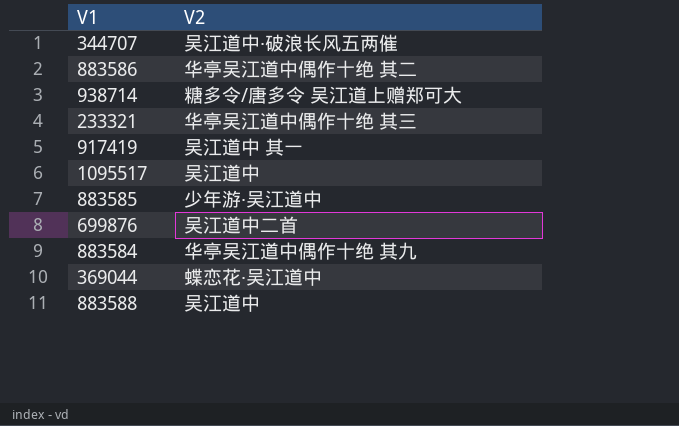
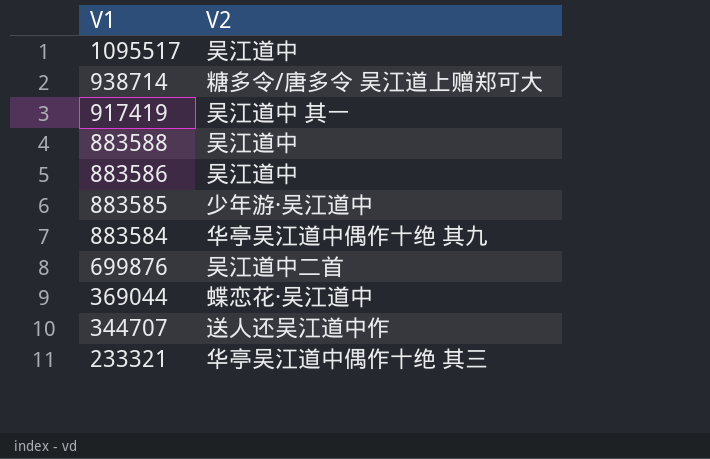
row order: none -> V1 descending
883586 | V2: 华亭吴江道中偶作十绝 其二 -> 吴江道中
344707 | V2: 吴江道中·破浪长风五两催 -> 送人还吴江道中作

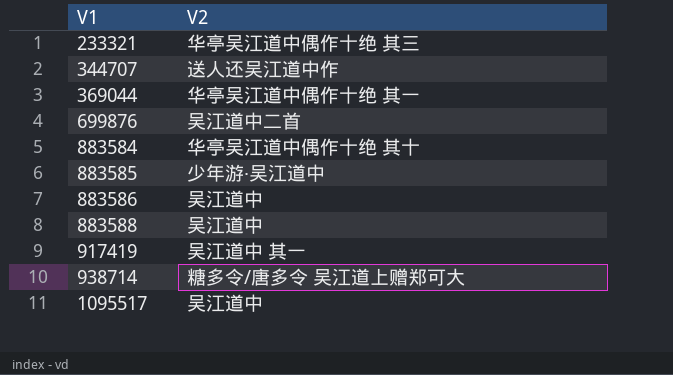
row order: V1 descending -> V1 ascending
369044 | V2: 蝶恋花·吴江道中 -> 华亭吴江道中偶作十绝 其一
883584 | V2: 华亭吴江道中偶作十绝 其九 -> 华亭吴江道中偶作十绝 其十

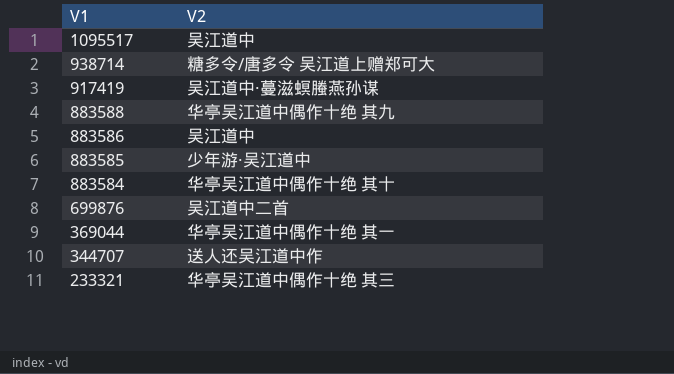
row order: V1 ascending -> V1 descending
917419 | V2: 吴江道中 其一 -> 吴江道中·蔓滋螟螣燕孙谋
883588 | V2: 吴江道中 -> 华亭吴江道中偶作十绝 其九

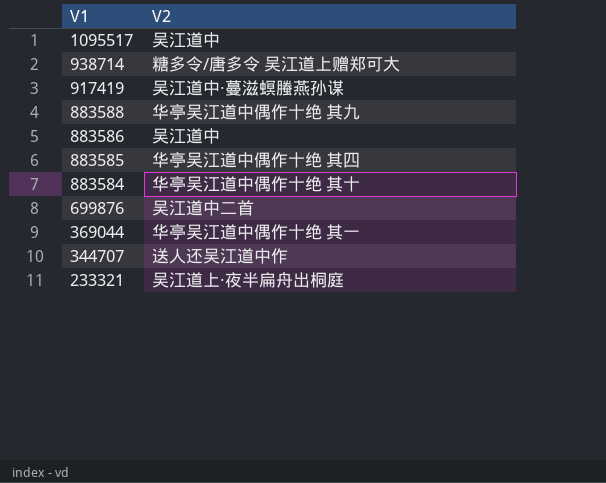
883585 | V2: 少年游·吴江道中 -> 华亭吴江道中偶作十绝 其四
233321 | V2: 华亭吴江道中偶作十绝 其三 -> 吴江道上·夜半扁舟出桐庭

